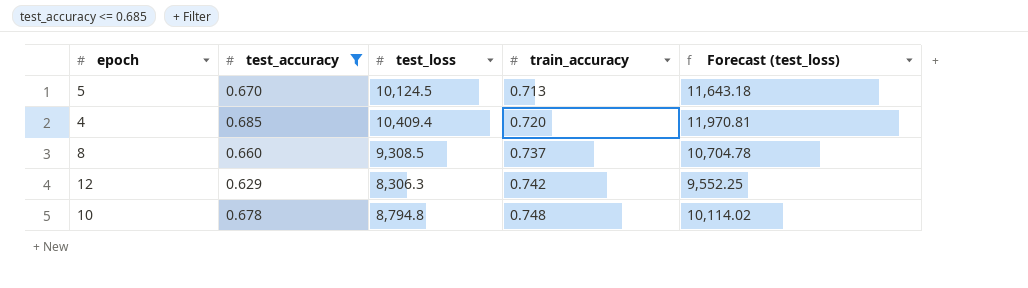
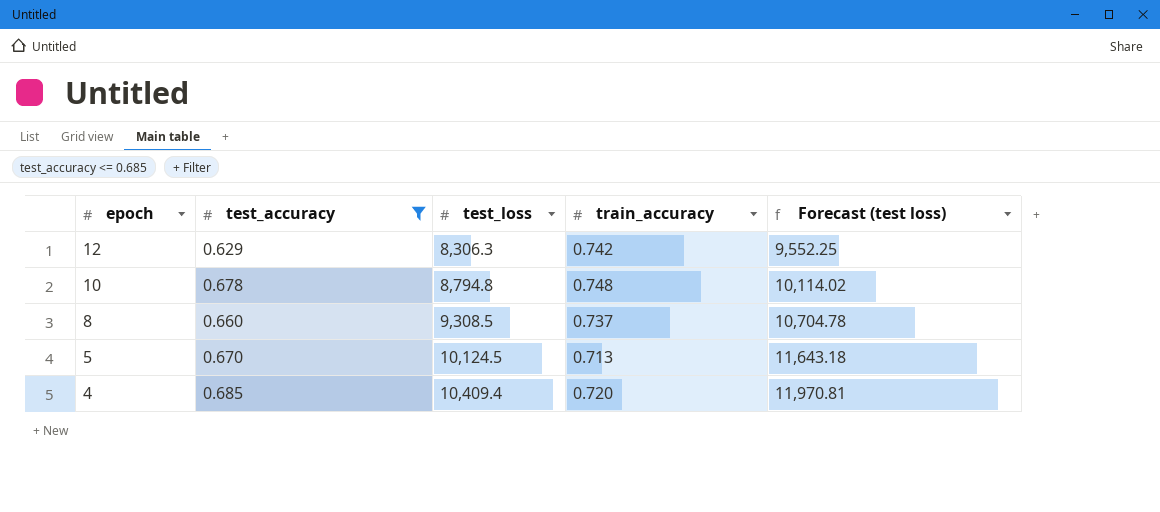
row order: train_accuracy ascending -> epoch descending
column name: Forecast (test_loss) -> Forecast (test loss)

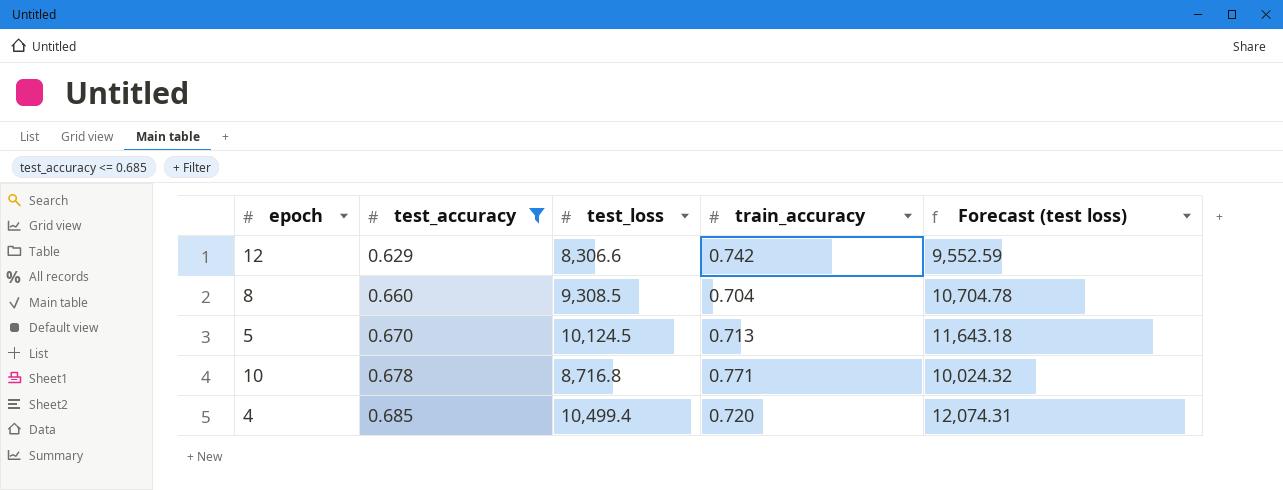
row order: epoch descending -> test_accuracy ascending
12 | test_loss: 8,306.3 -> 8,306.6
12 | Forecast (test loss): 9,552.25 -> 9,552.59
8 | train_accuracy: 0.737 -> 0.704
10 | test_loss: 8,794.8 -> 8,716.8
10 | train_accuracy: 0.748 -> 0.771
10 | Forecast (test loss): 10,114.02 -> 10,024.32
4 | test_loss: 10,409.4 -> 10,499.4
4 | Forecast (test loss): 11,970.81 -> 12,074.31

